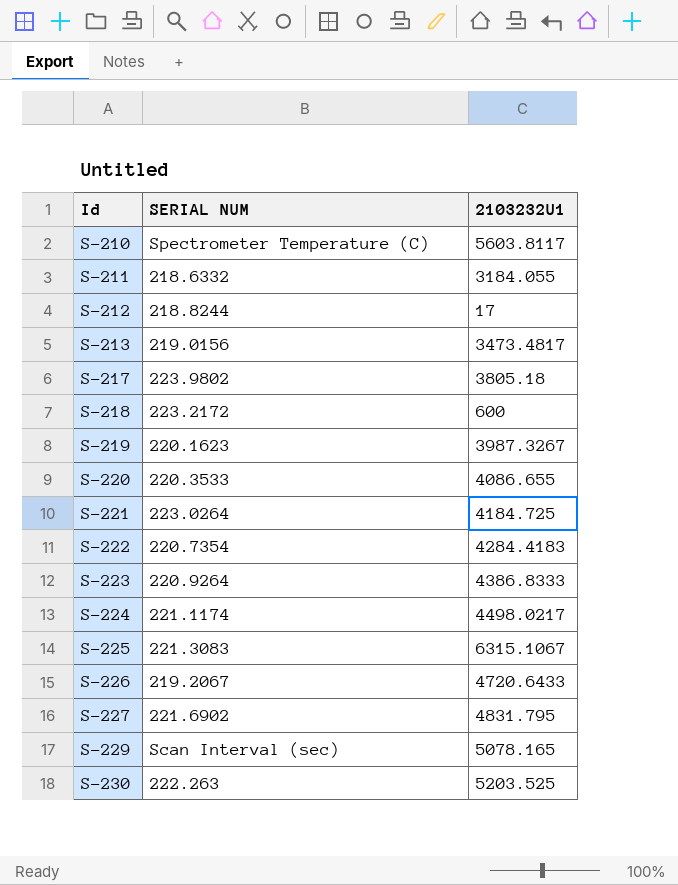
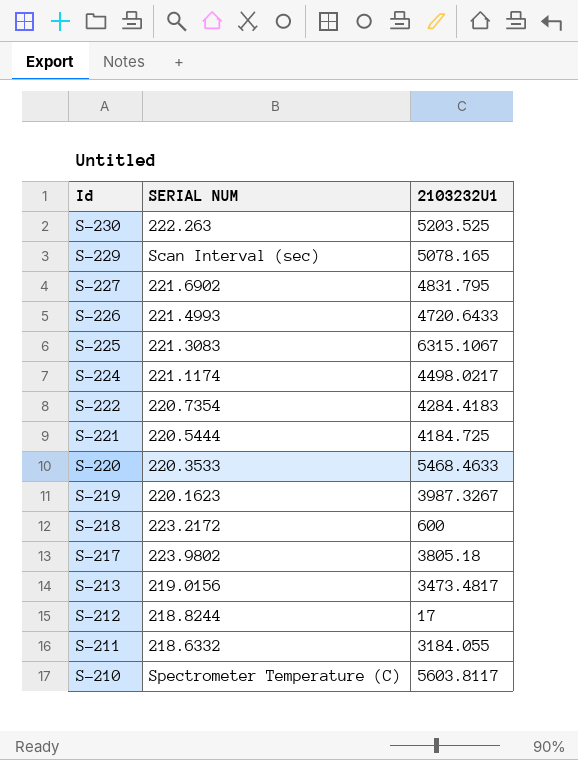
row order: Id ascending -> Id descending
row S-223: 220.9264 | 4386.8333 -> none
S-226 | SERIAL NUM: 219.2067 -> 221.4993
S-221 | SERIAL NUM: 223.0264 -> 220.5444
S-220 | 2103232U1: 4086.655 -> 5468.4633

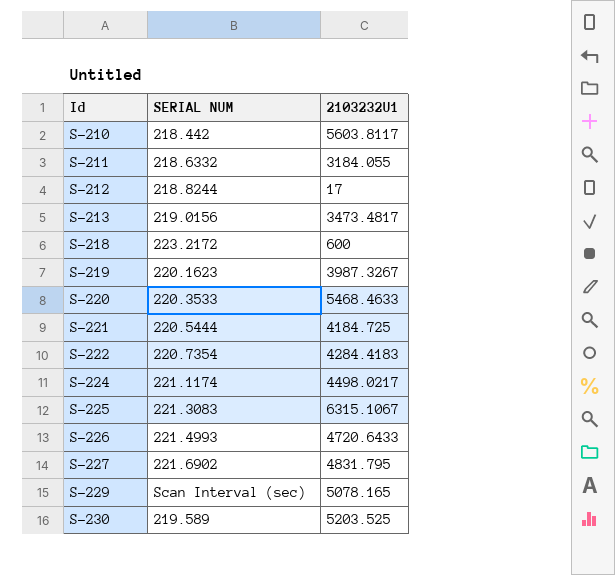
row order: Id descending -> Id ascending
row S-217: 223.9802 | 3805.18 -> none
S-210 | SERIAL NUM: Spectrometer Temperature (C) -> 218.442
S-230 | SERIAL NUM: 222.263 -> 219.589

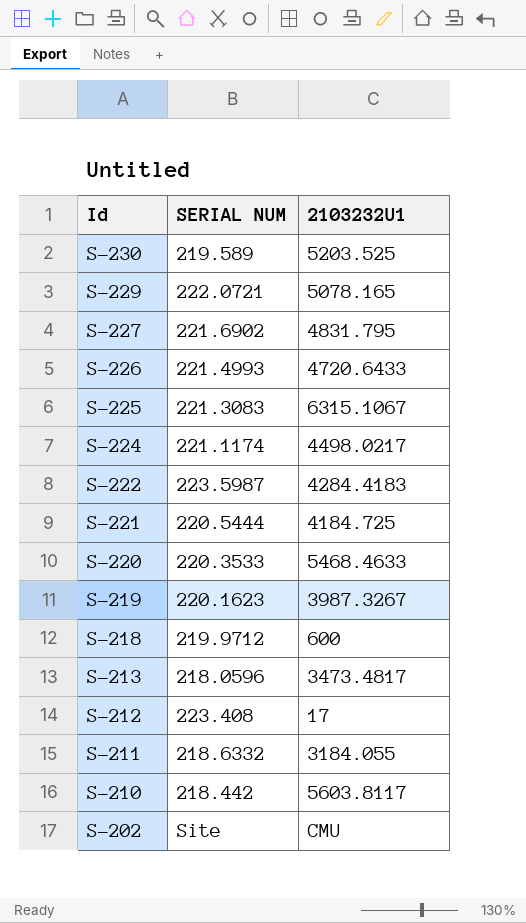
row order: Id ascending -> Id descending
S-229 | SERIAL NUM: Scan Interval (sec) -> 222.0721
S-222 | SERIAL NUM: 220.7354 -> 223.5987
S-218 | SERIAL NUM: 223.2172 -> 219.9712
S-213 | SERIAL NUM: 219.0156 -> 218.0596
S-212 | SERIAL NUM: 218.8244 -> 223.408
row S-202: none -> Site | CMU

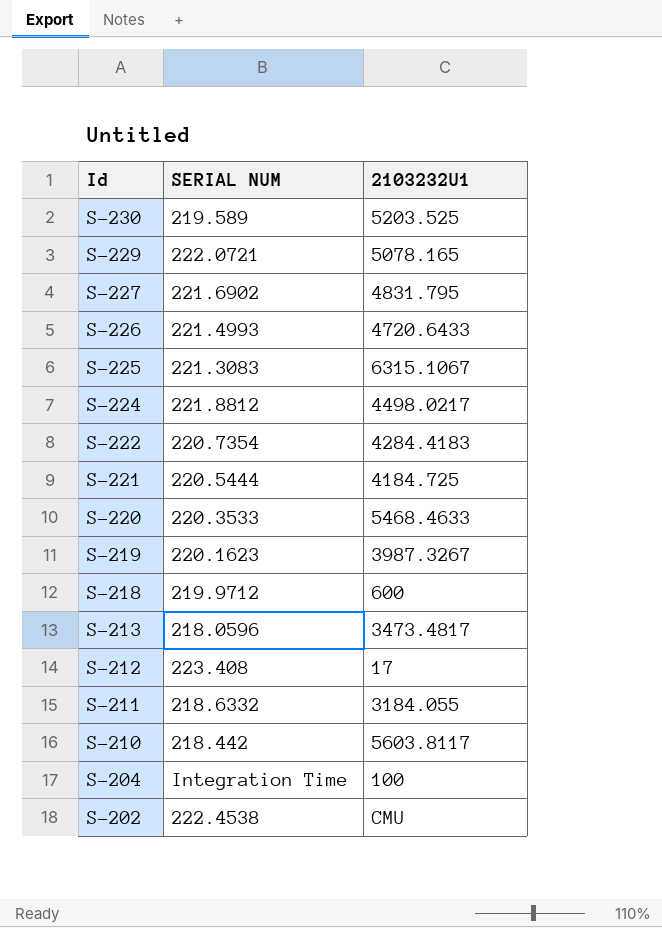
S-224 | SERIAL NUM: 221.1174 -> 221.8812
S-222 | SERIAL NUM: 223.5987 -> 220.7354
row S-204: none -> Integration Time | 100
S-202 | SERIAL NUM: Site -> 222.4538

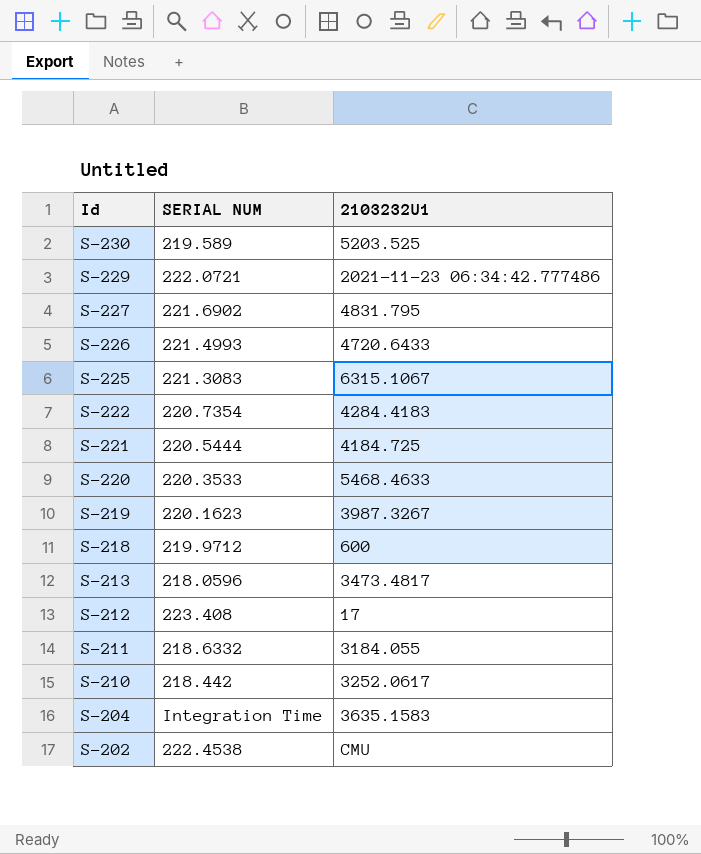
row S-224: 221.8812 | 4498.0217 -> none
S-229 | 2103232U1: 5078.165 -> 2021-11-23 06:34:42.777486
S-210 | 2103232U1: 5603.8117 -> 3252.0617
S-204 | 2103232U1: 100 -> 3635.1583

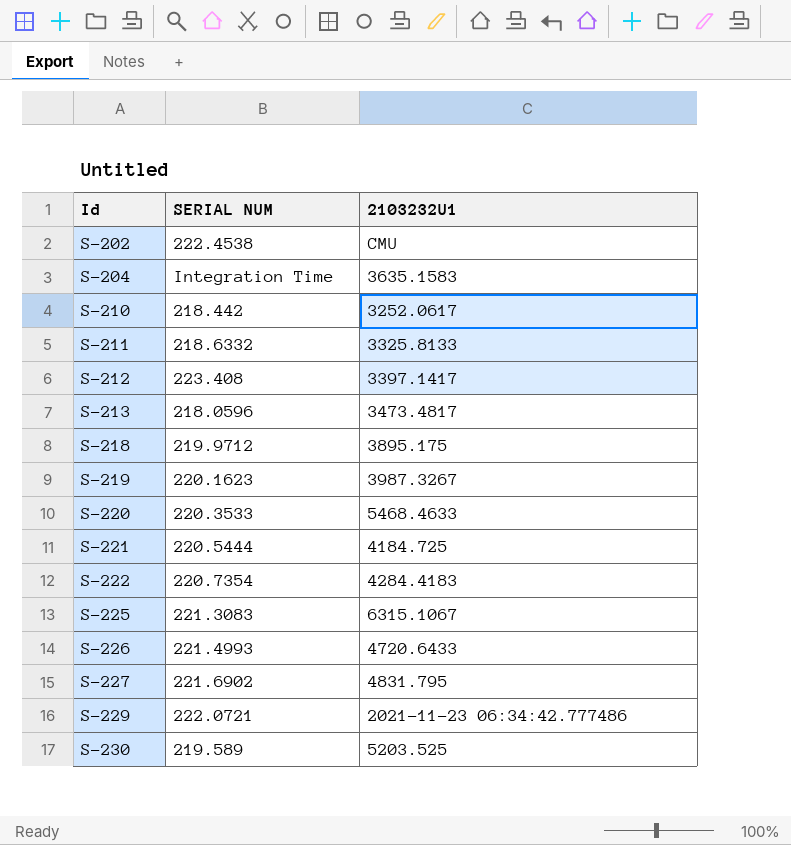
row order: Id descending -> Id ascending
S-211 | 2103232U1: 3184.055 -> 3325.8133
S-212 | 2103232U1: 17 -> 3397.1417
S-218 | 2103232U1: 600 -> 3895.175

